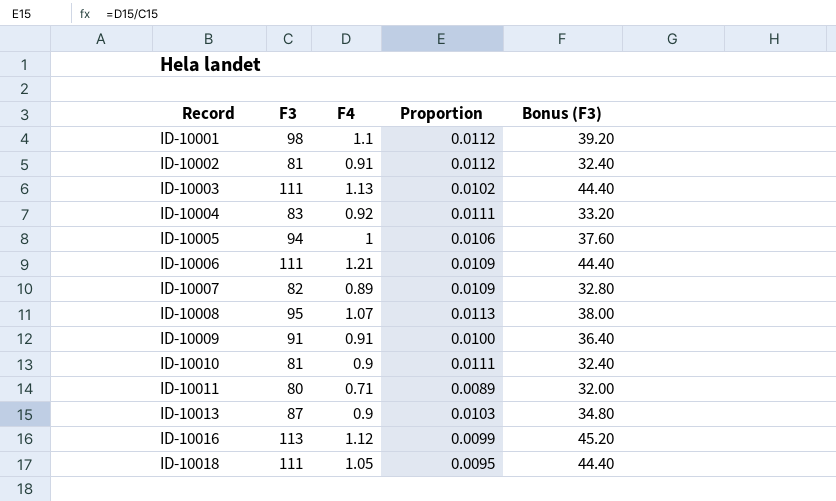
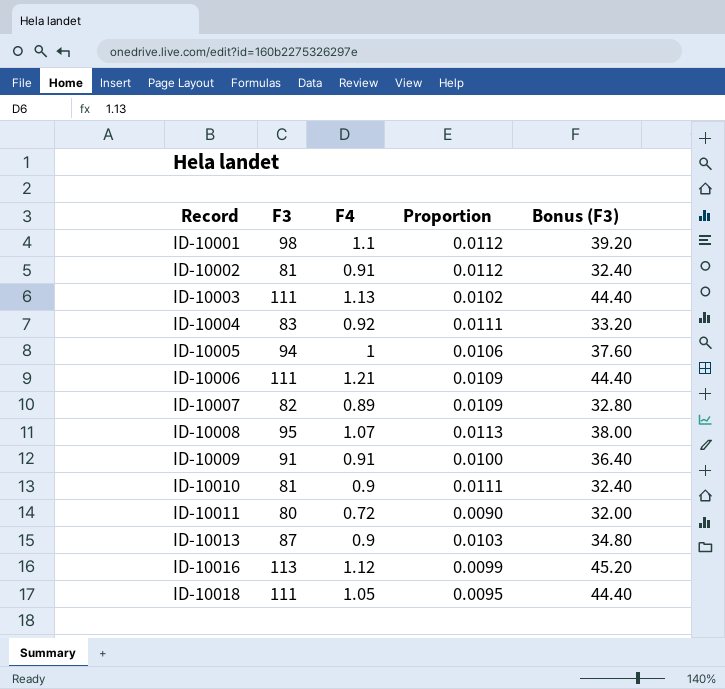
ID-10011 | F4: 0.71 -> 0.72
ID-10011 | Proportion: 0.0089 -> 0.0090

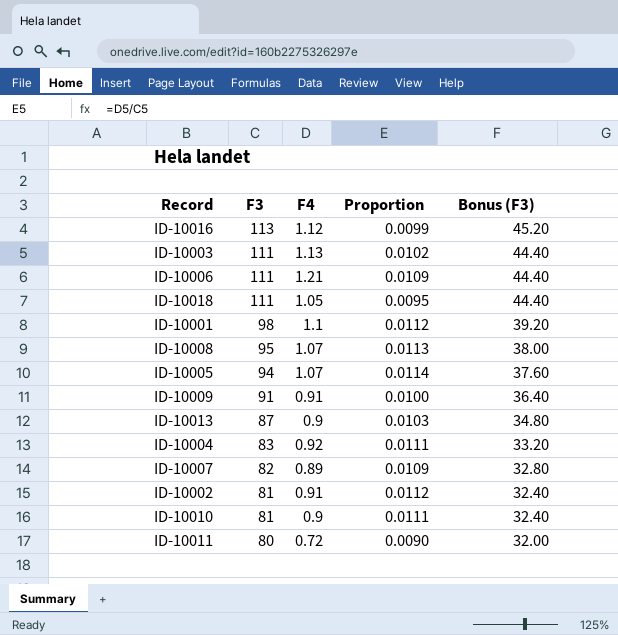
row order: Record ascending -> F3 descending
ID-10005 | F4: 1 -> 1.07
ID-10005 | Proportion: 0.0106 -> 0.0114

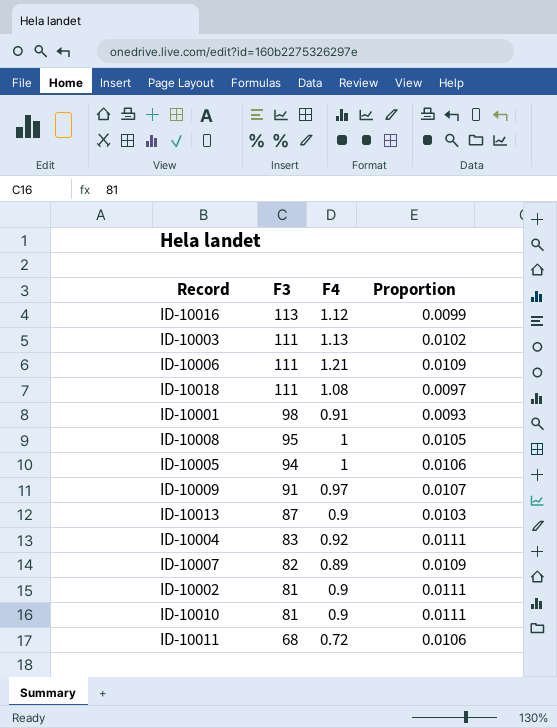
column Bonus (F3) | formula: [F3] * 0.4 -> none
ID-10018 | F4: 1.05 -> 1.08
ID-10018 | Proportion: 0.0095 -> 0.0097
ID-10001 | F4: 1.1 -> 0.91
ID-10001 | Proportion: 0.0112 -> 0.0093
ID-10008 | F4: 1.07 -> 1
ID-10008 | Proportion: 0.0113 -> 0.0105
ID-10005 | F4: 1.07 -> 1
ID-10005 | Proportion: 0.0114 -> 0.0106
ID-10009 | F4: 0.91 -> 0.97
ID-10009 | Proportion: 0.0100 -> 0.0107
ID-10002 | F4: 0.91 -> 0.9
ID-10002 | Proportion: 0.0112 -> 0.0111
ID-10011 | F3: 80 -> 68
ID-10011 | Proportion: 0.0090 -> 0.0106

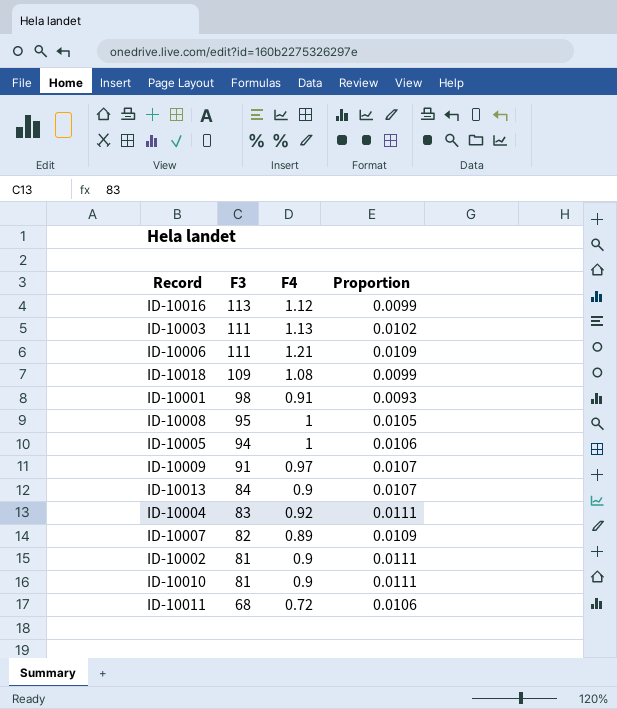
ID-10018 | F3: 111 -> 109
ID-10018 | Proportion: 0.0097 -> 0.0099
ID-10013 | F3: 87 -> 84
ID-10013 | Proportion: 0.0103 -> 0.0107

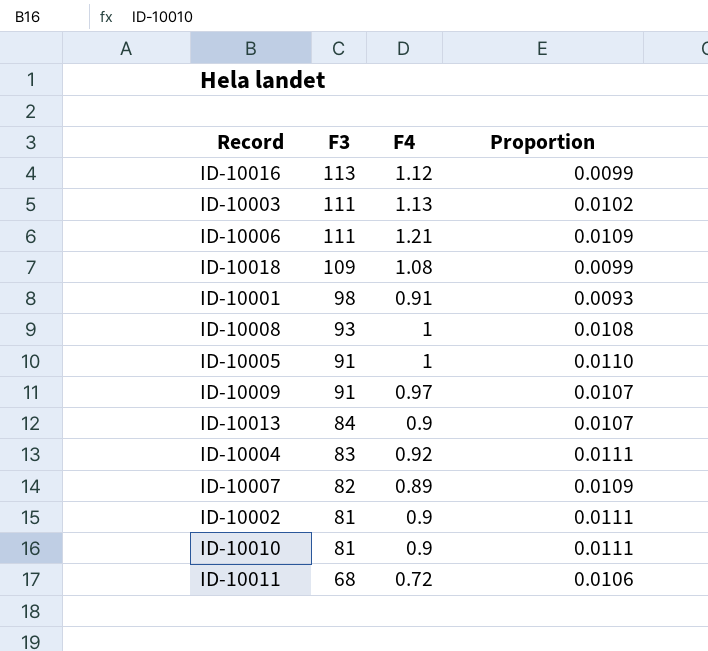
ID-10008 | F3: 95 -> 93
ID-10008 | Proportion: 0.0105 -> 0.0108
ID-10005 | F3: 94 -> 91
ID-10005 | Proportion: 0.0106 -> 0.0110

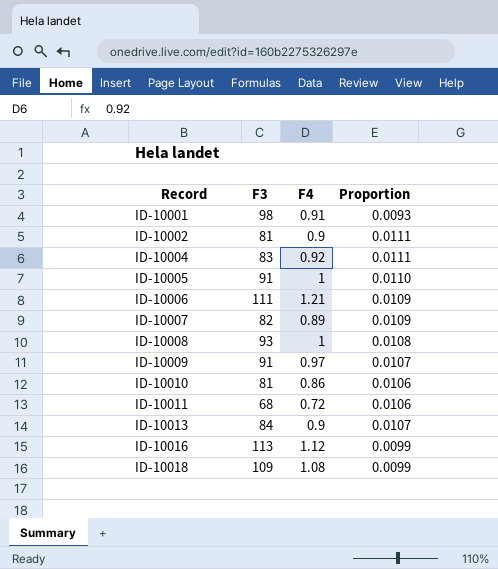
row order: F3 descending -> Record ascending
row ID-10003: 111 | 1.13 | 0.0102 -> none
ID-10010 | F4: 0.9 -> 0.86
ID-10010 | Proportion: 0.0111 -> 0.0106

